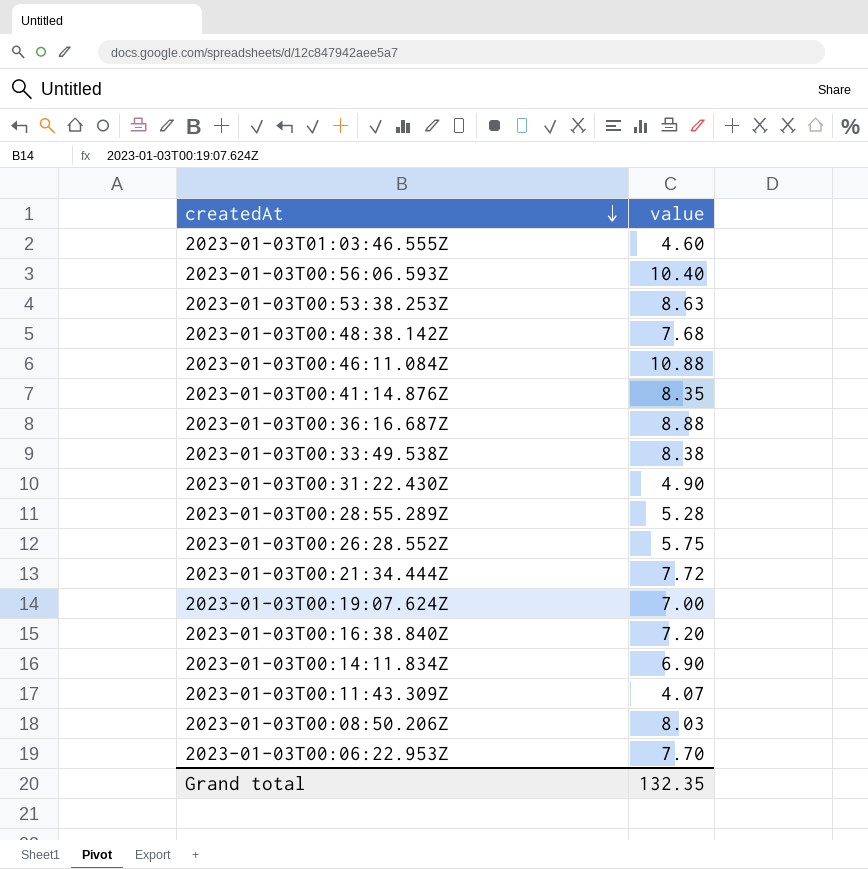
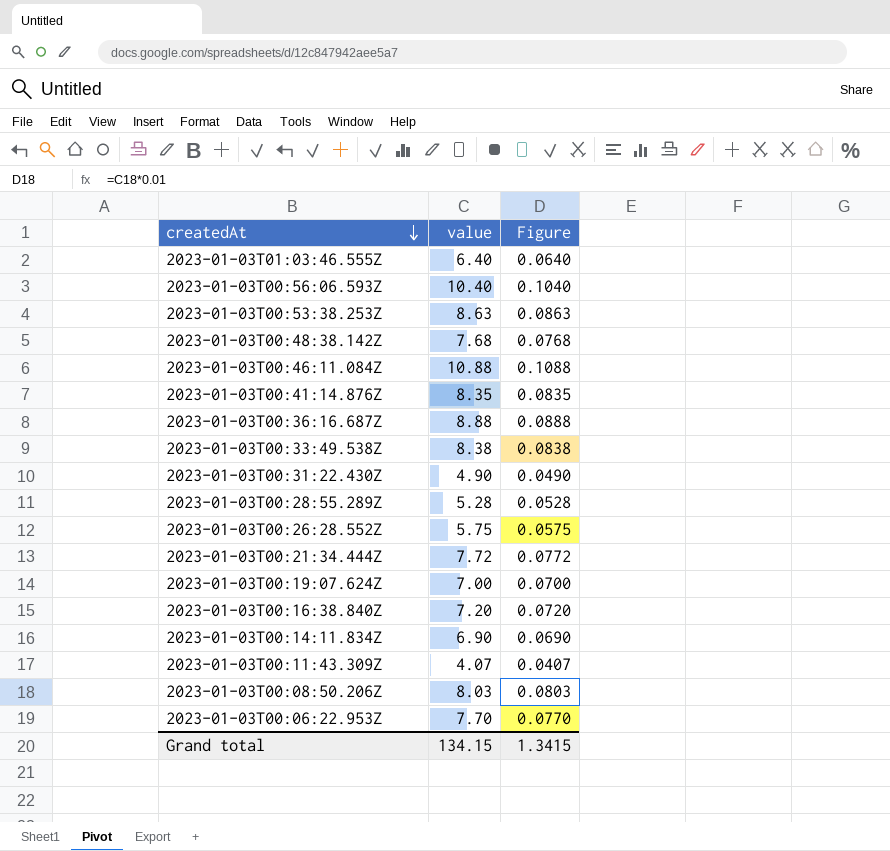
column Figure | formula: none -> [value] * 0.01
2023-01-03T01:03:46.555Z | value: 4.60 -> 6.40
Grand total | value: 132.35 -> 134.15

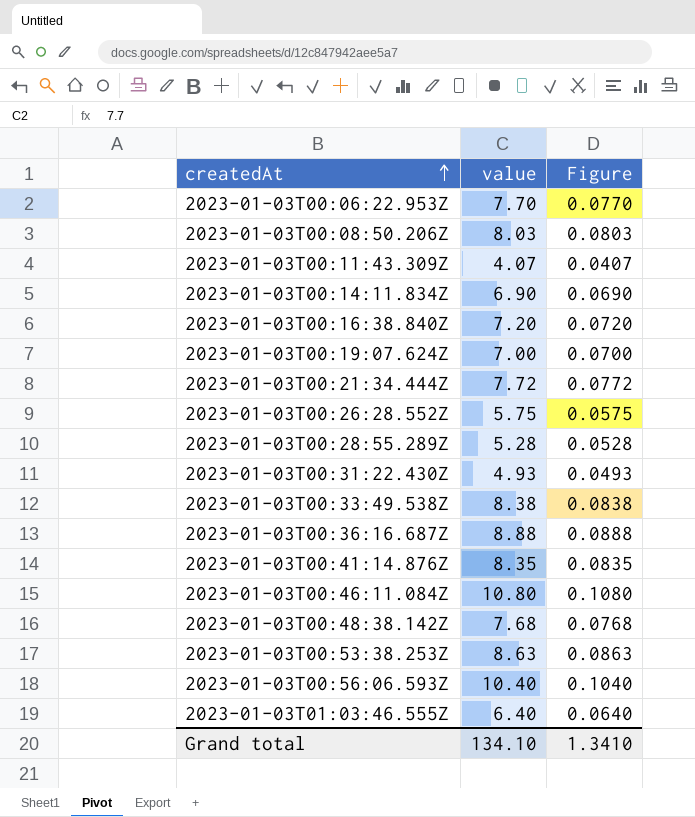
row order: createdAt descending -> createdAt ascending
2023-01-03T00:31:22.430Z | value: 4.90 -> 4.93
2023-01-03T00:31:22.430Z | Figure: 0.0490 -> 0.0493
2023-01-03T00:46:11.084Z | value: 10.88 -> 10.80
2023-01-03T00:46:11.084Z | Figure: 0.1088 -> 0.1080
Grand total | value: 134.15 -> 134.10
Grand total | Figure: 1.3415 -> 1.3410

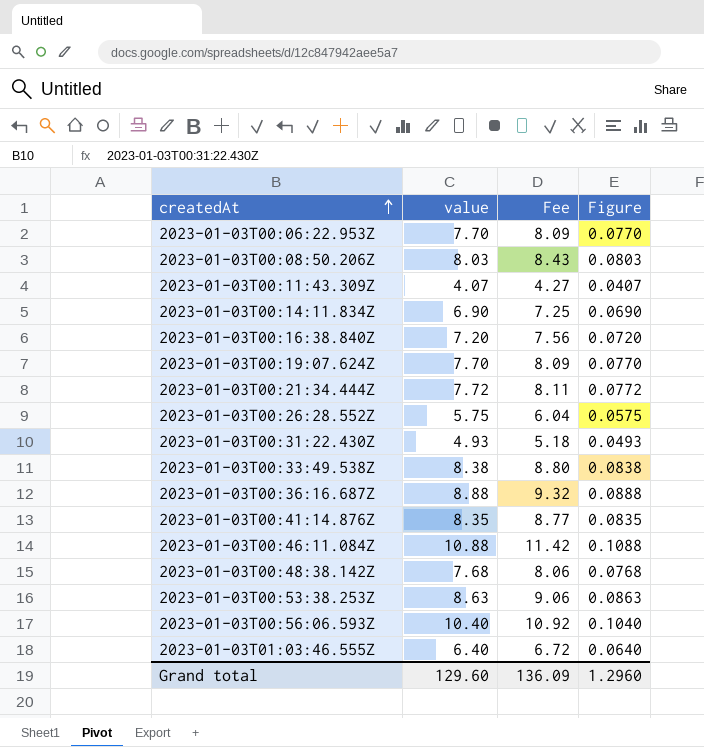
column Fee | formula: none -> [value] * 1.05
row 2023-01-03T00:28:55.289Z: 5.28 | 0.0528 -> none
2023-01-03T00:19:07.624Z | value: 7.00 -> 7.70
2023-01-03T00:19:07.624Z | Figure: 0.0700 -> 0.0770
2023-01-03T00:46:11.084Z | value: 10.80 -> 10.88
2023-01-03T00:46:11.084Z | Figure: 0.1080 -> 0.1088
Grand total | value: 134.10 -> 129.60
Grand total | Figure: 1.3410 -> 1.2960

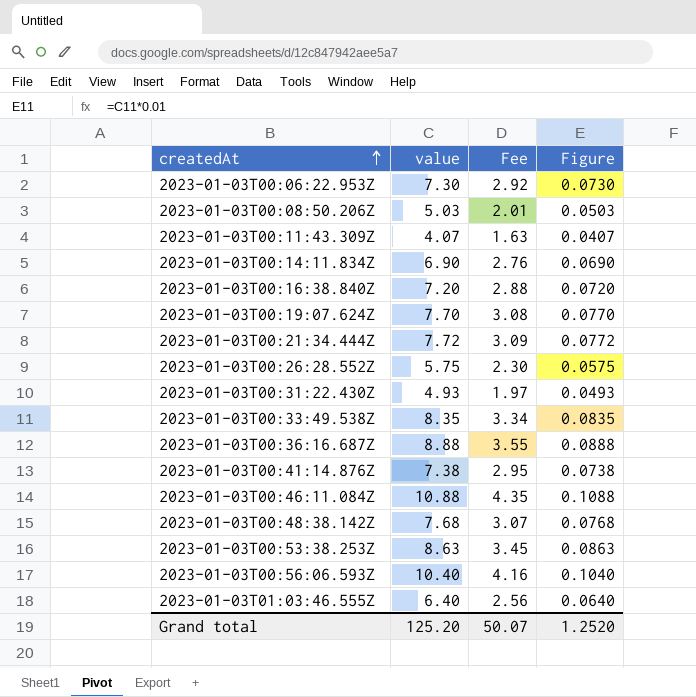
column Fee | formula: [value] * 1.05 -> [value] * 0.4
2023-01-03T00:06:22.953Z | value: 7.70 -> 7.30
2023-01-03T00:06:22.953Z | Figure: 0.0770 -> 0.0730
2023-01-03T00:08:50.206Z | value: 8.03 -> 5.03
2023-01-03T00:08:50.206Z | Figure: 0.0803 -> 0.0503
2023-01-03T00:33:49.538Z | value: 8.38 -> 8.35
2023-01-03T00:33:49.538Z | Figure: 0.0838 -> 0.0835
2023-01-03T00:41:14.876Z | value: 8.35 -> 7.38
2023-01-03T00:41:14.876Z | Figure: 0.0835 -> 0.0738
Grand total | value: 129.60 -> 125.20
Grand total | Fee: 136.09 -> 50.07
Grand total | Figure: 1.2960 -> 1.2520

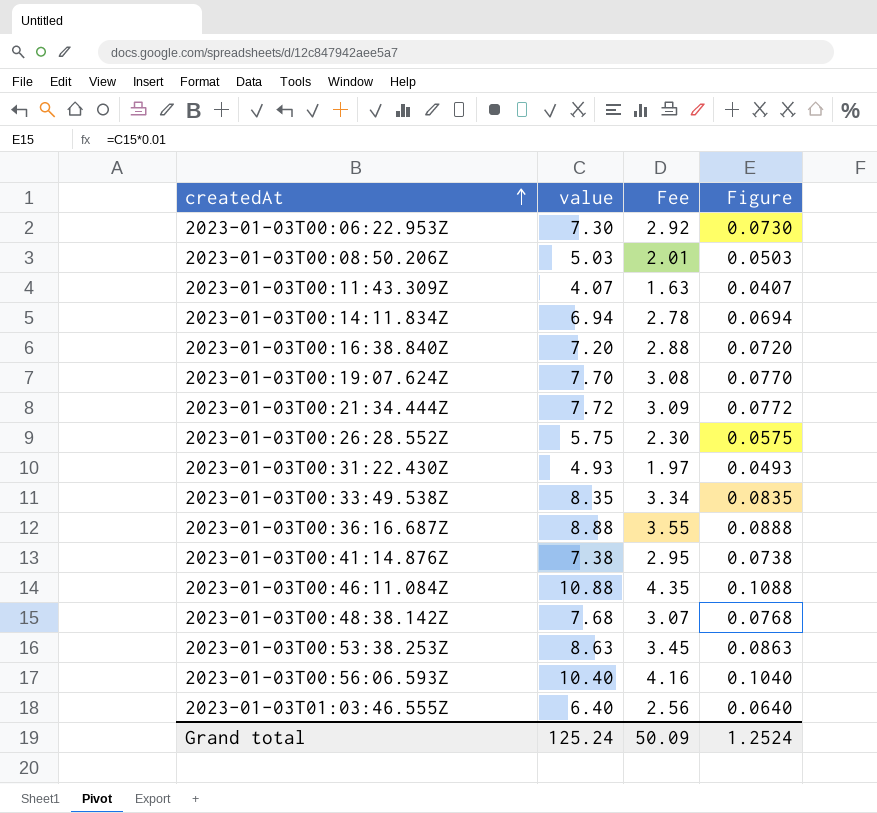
2023-01-03T00:14:11.834Z | value: 6.90 -> 6.94
2023-01-03T00:14:11.834Z | Fee: 2.76 -> 2.78
2023-01-03T00:14:11.834Z | Figure: 0.0690 -> 0.0694
Grand total | value: 125.20 -> 125.24
Grand total | Fee: 50.07 -> 50.09
Grand total | Figure: 1.2520 -> 1.2524

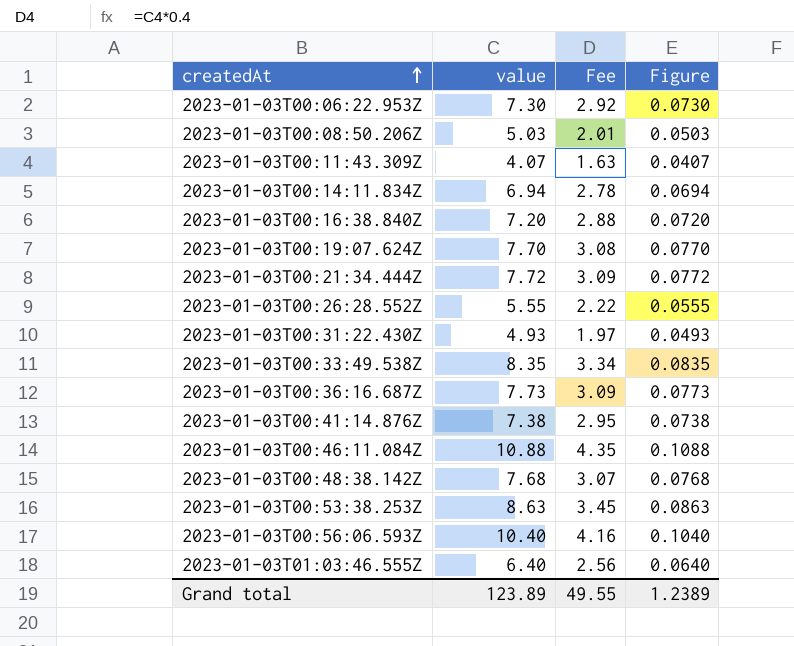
2023-01-03T00:26:28.552Z | value: 5.75 -> 5.55
2023-01-03T00:26:28.552Z | Fee: 2.30 -> 2.22
2023-01-03T00:26:28.552Z | Figure: 0.0575 -> 0.0555
2023-01-03T00:36:16.687Z | value: 8.88 -> 7.73
2023-01-03T00:36:16.687Z | Fee: 3.55 -> 3.09
2023-01-03T00:36:16.687Z | Figure: 0.0888 -> 0.0773
Grand total | value: 125.24 -> 123.89
Grand total | Fee: 50.09 -> 49.55
Grand total | Figure: 1.2524 -> 1.2389

